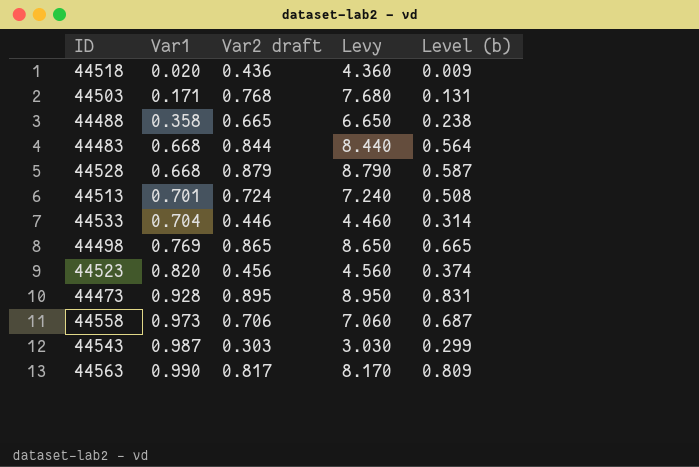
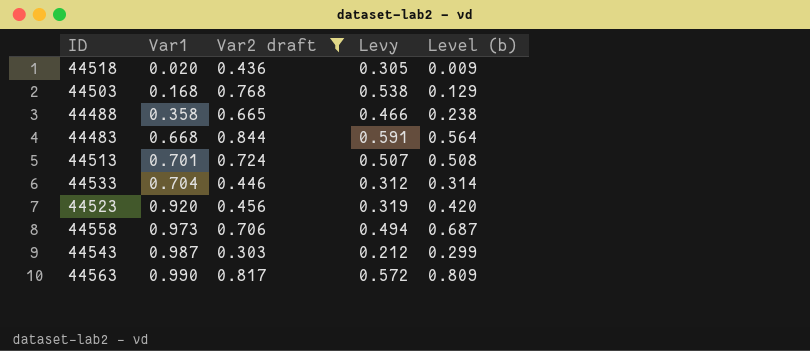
filter: none -> Var2 draft <= 0.844
column Levy | formula: [Var2 draft] * 10 -> [Var2 draft] * 0.7
44503 | Var1: 0.171 -> 0.168
44503 | Level (b): 0.131 -> 0.129
44523 | Var1: 0.820 -> 0.920
44523 | Level (b): 0.374 -> 0.420

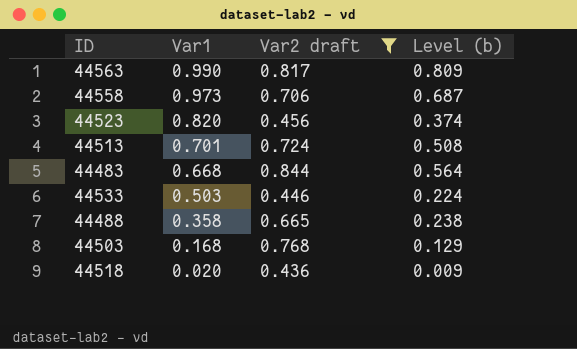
row order: Var1 ascending -> Var1 descending
column Levy | formula: [Var2 draft] * 0.7 -> none
row 44543: 0.987 | 0.303 | 0.212 | 0.299 -> none
44523 | Var1: 0.920 -> 0.820
44523 | Level (b): 0.420 -> 0.374
44533 | Var1: 0.704 -> 0.503
44533 | Level (b): 0.314 -> 0.224

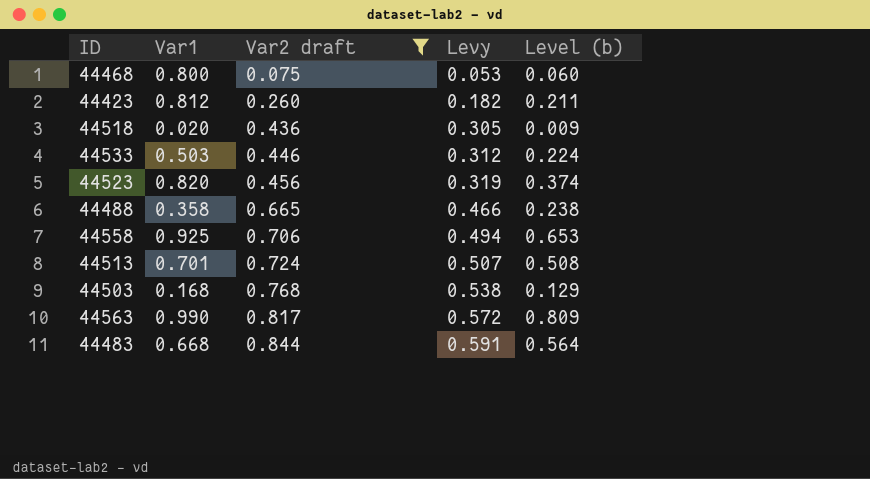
row order: Var1 descending -> Var2 draft ascending
column Levy | formula: none -> [Var2 draft] * 0.7
row 44468: none -> 0.800 | 0.075 | 0.053 | 0.060
row 44423: none -> 0.812 | 0.260 | 0.182 | 0.211
44558 | Var1: 0.973 -> 0.925
44558 | Level (b): 0.687 -> 0.653

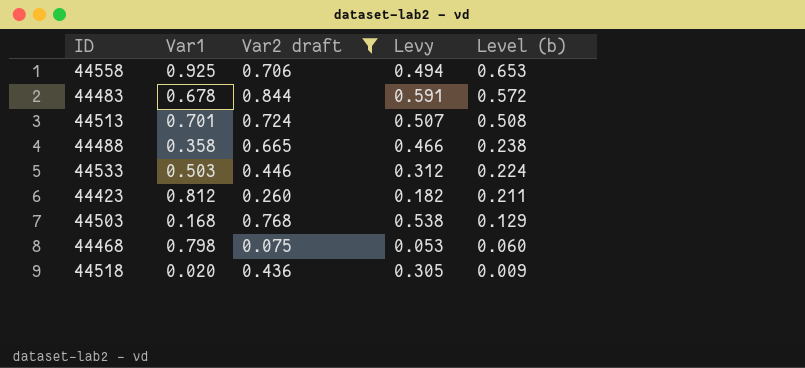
row order: Var2 draft ascending -> Level (b) descending
row 44523: 0.820 | 0.456 | 0.319 | 0.374 -> none
row 44563: 0.990 | 0.817 | 0.572 | 0.809 -> none
44483 | Var1: 0.668 -> 0.678
44483 | Level (b): 0.564 -> 0.572
44468 | Var1: 0.800 -> 0.798

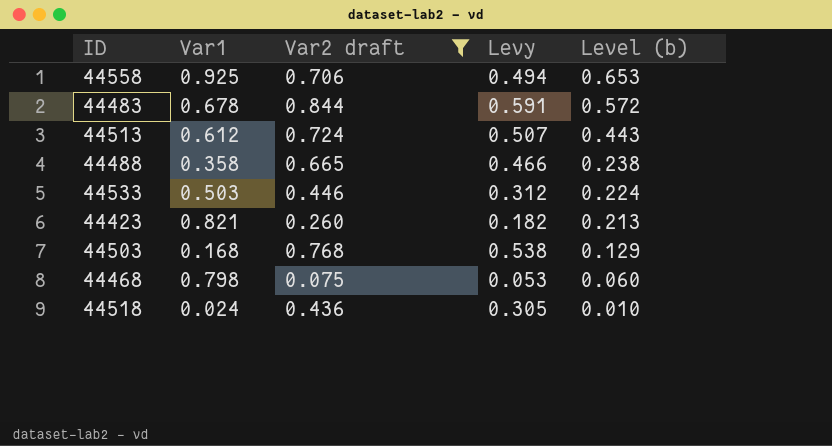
44513 | Var1: 0.701 -> 0.612
44513 | Level (b): 0.508 -> 0.443
44423 | Var1: 0.812 -> 0.821
44423 | Level (b): 0.211 -> 0.213
44518 | Var1: 0.020 -> 0.024
44518 | Level (b): 0.009 -> 0.010

